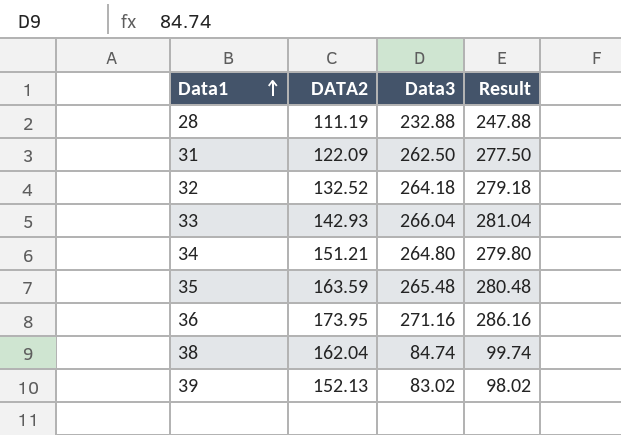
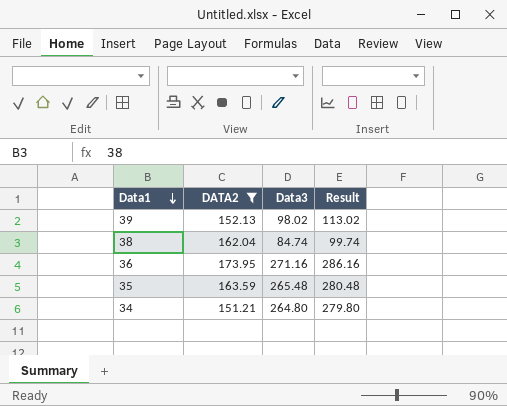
filter: none -> DATA2 >= 151.21
row order: Data1 ascending -> Data1 descending
39 | Data3: 83.02 -> 98.02
39 | Result: 98.02 -> 113.02

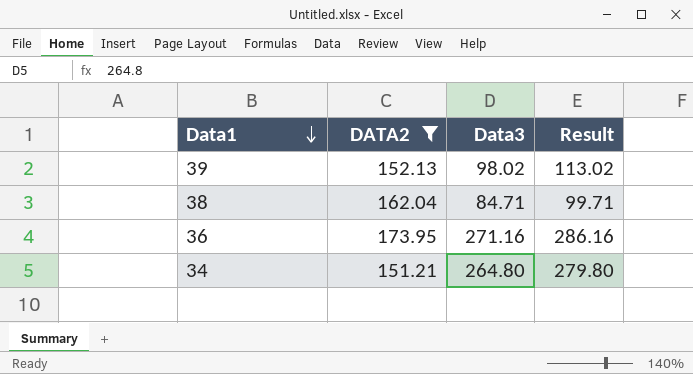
row 35: 163.59 | 265.48 | 280.48 -> none
38 | Data3: 84.74 -> 84.71
38 | Result: 99.74 -> 99.71

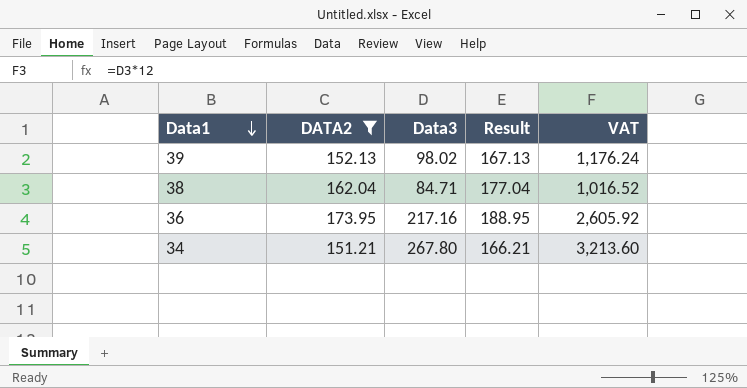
column Result | formula: [Data3] + 15 -> [DATA2] + 15
column VAT | formula: none -> [Data3] * 12
36 | Data3: 271.16 -> 217.16
34 | Data3: 264.80 -> 267.80

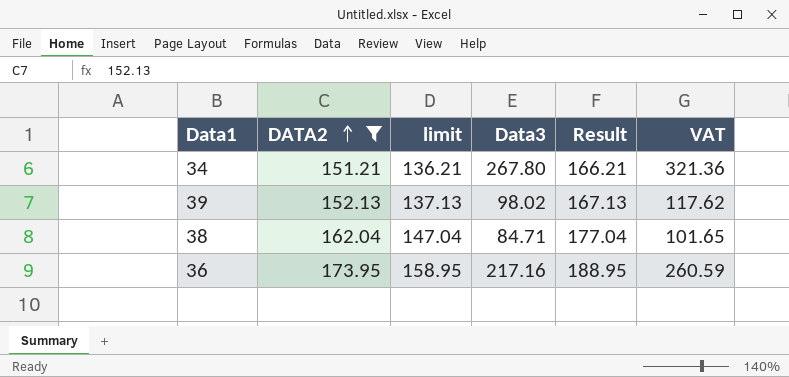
row order: Data1 descending -> DATA2 ascending
column limit | formula: none -> [DATA2] - 15
column VAT | formula: [Data3] * 12 -> [Data3] * 1.2

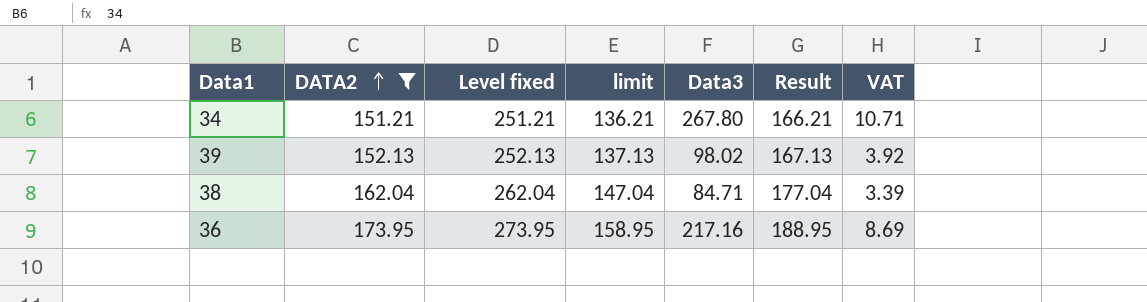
column Level fixed | formula: none -> [DATA2] + 100
column VAT | formula: [Data3] * 1.2 -> [Data3] * 0.04

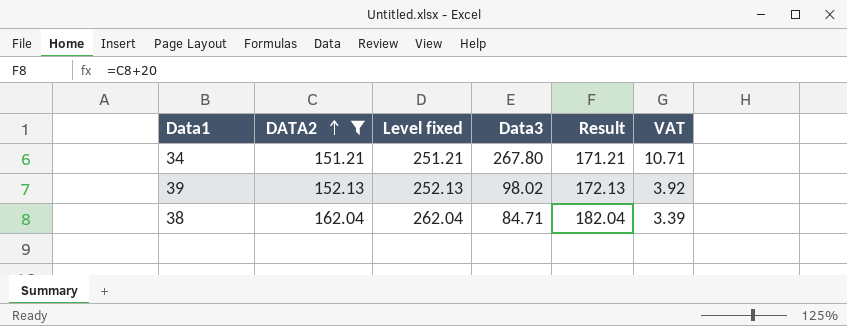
column limit | formula: [DATA2] - 15 -> none
column Result | formula: [DATA2] + 15 -> [DATA2] + 20
row 36: 173.95 | 273.95 | 158.95 | 217.16 | 188.95 | 8.69 -> none

